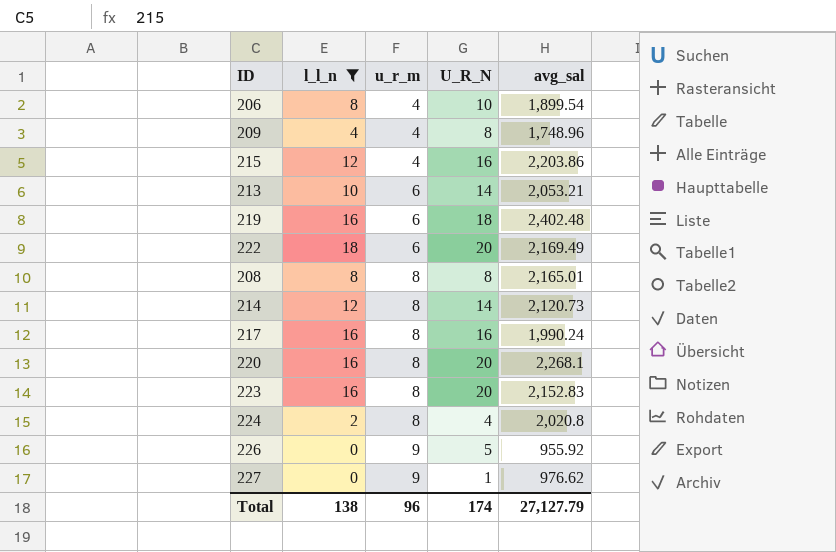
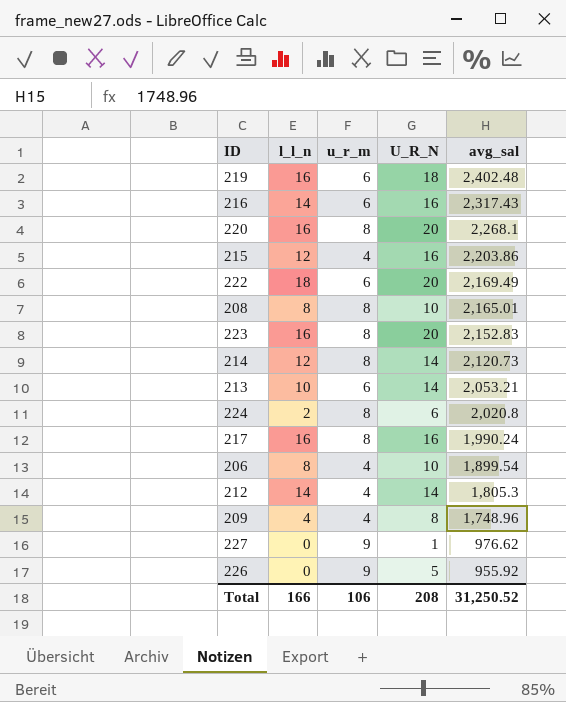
filter: l_l_n != 14 -> none
row order: u_r_m ascending -> avg_sal descending
208 | U_R_N: 8 -> 10
224 | U_R_N: 4 -> 6
Total | l_l_n: 138 -> 166
Total | u_r_m: 96 -> 106
Total | U_R_N: 174 -> 208
Total | avg_sal: 27,127.79 -> 31,250.52

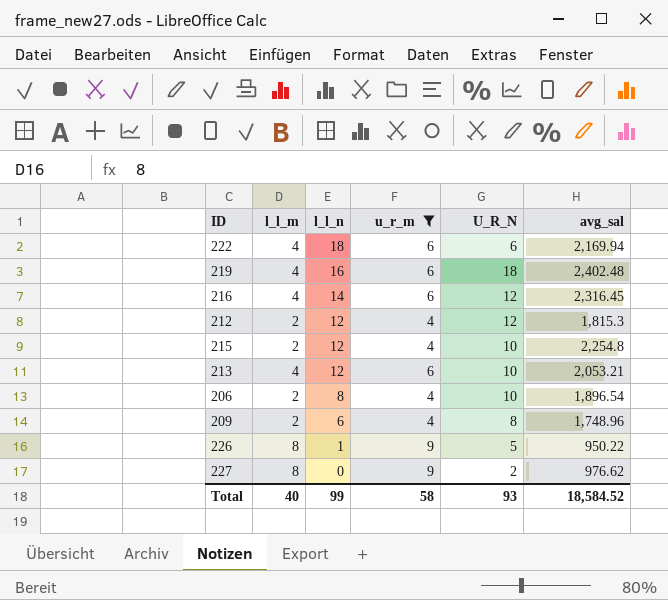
filter: none -> u_r_m != 8
row order: avg_sal descending -> l_l_n descending
column l_l_m | position: none -> 2
222 | U_R_N: 20 -> 6
222 | avg_sal: 2,169.49 -> 2,169.94
216 | U_R_N: 16 -> 12
216 | avg_sal: 2,317.43 -> 2,316.45
212 | l_l_n: 14 -> 12
212 | U_R_N: 14 -> 12
212 | avg_sal: 1,805.3 -> 1,815.3
215 | U_R_N: 16 -> 10
215 | avg_sal: 2,203.86 -> 2,254.8
213 | l_l_n: 10 -> 12
213 | U_R_N: 14 -> 10
206 | avg_sal: 1,899.54 -> 1,896.54
209 | l_l_n: 4 -> 6
226 | l_l_n: 0 -> 1
226 | avg_sal: 955.92 -> 950.22
227 | U_R_N: 1 -> 2
Total | l_l_n: 166 -> 99
Total | u_r_m: 106 -> 58
Total | U_R_N: 208 -> 93
Total | avg_sal: 31,250.52 -> 18,584.52

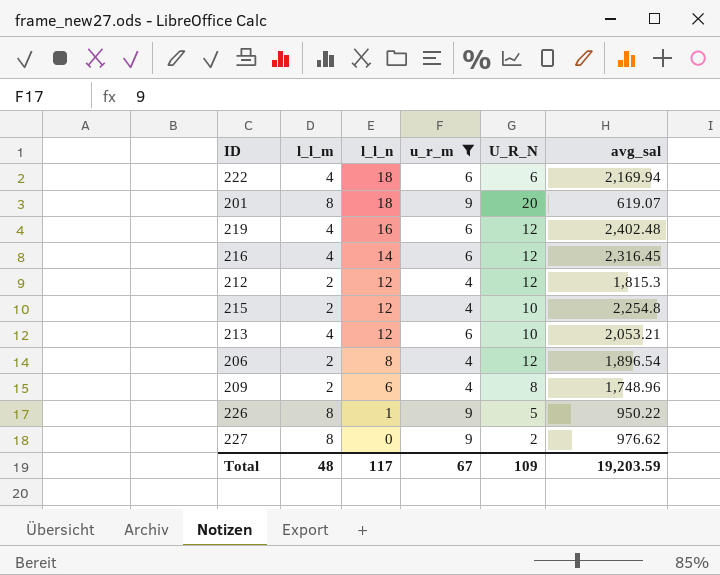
row 201: none -> 8 | 18 | 9 | 20 | 619.07
219 | U_R_N: 18 -> 12
206 | U_R_N: 10 -> 12
Total | l_l_m: 40 -> 48
Total | l_l_n: 99 -> 117
Total | u_r_m: 58 -> 67
Total | U_R_N: 93 -> 109
Total | avg_sal: 18,584.52 -> 19,203.59

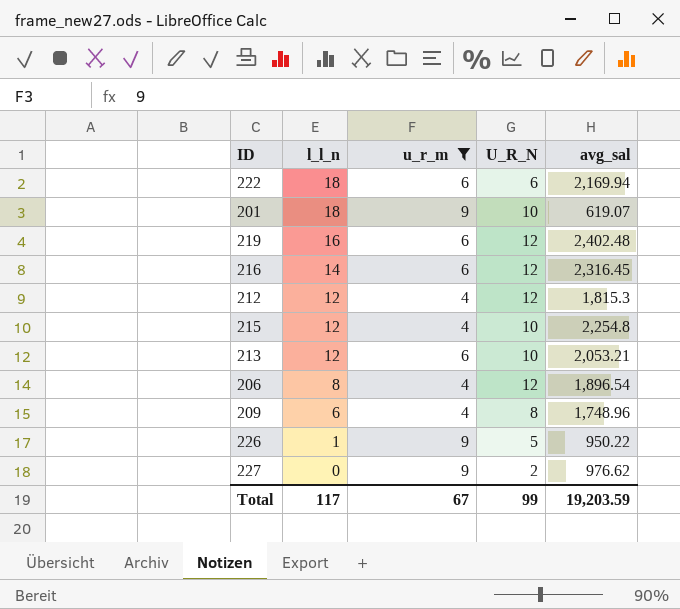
column l_l_m | position: 2 -> none
201 | U_R_N: 20 -> 10
Total | U_R_N: 109 -> 99

